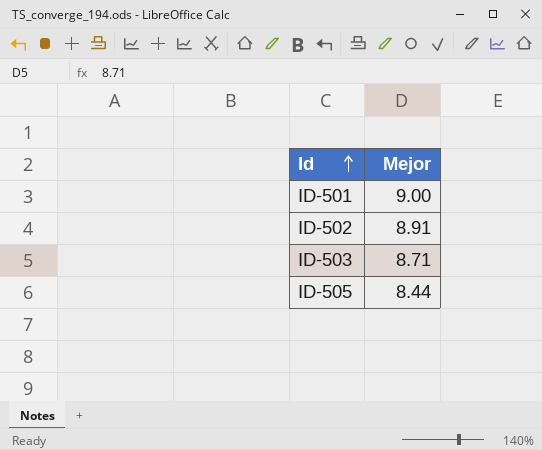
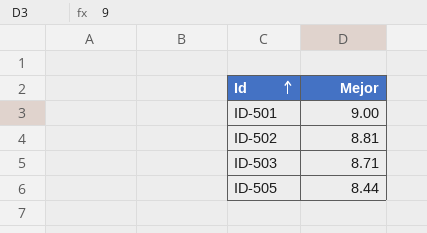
ID-502 | Mejor: 8.91 -> 8.81

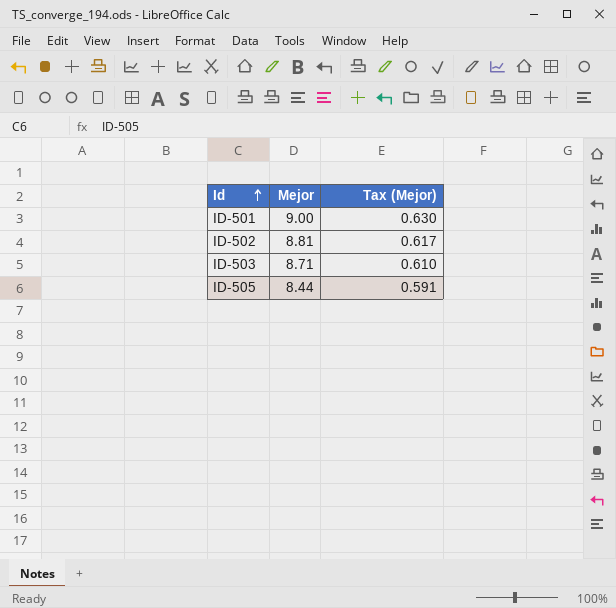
column Tax (Mejor) | formula: none -> [Mejor] * 0.07

